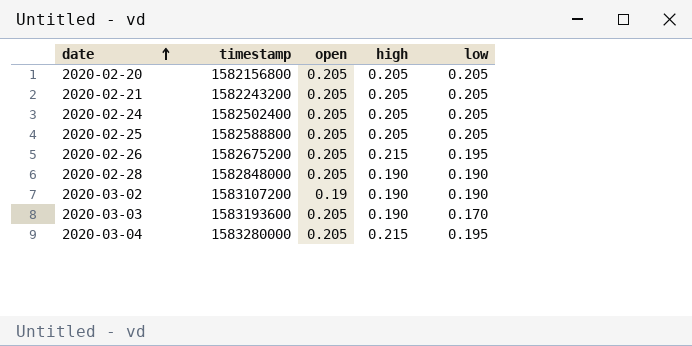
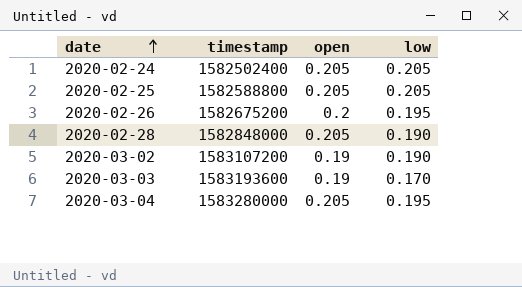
column high | position: 4 -> none
row 2020-02-20: 1582156800 | 0.205 | 0.205 | 0.205 -> none
row 2020-02-21: 1582243200 | 0.205 | 0.205 | 0.205 -> none
2020-02-26 | open: 0.205 -> 0.2
2020-03-03 | open: 0.205 -> 0.19

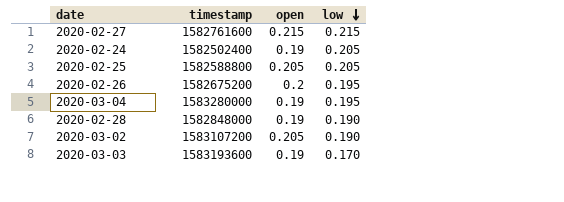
row order: date ascending -> low descending
row 2020-02-27: none -> 1582761600 | 0.215 | 0.215
2020-02-24 | open: 0.205 -> 0.19
2020-03-04 | open: 0.205 -> 0.19
2020-02-28 | open: 0.205 -> 0.19
2020-03-02 | open: 0.19 -> 0.205

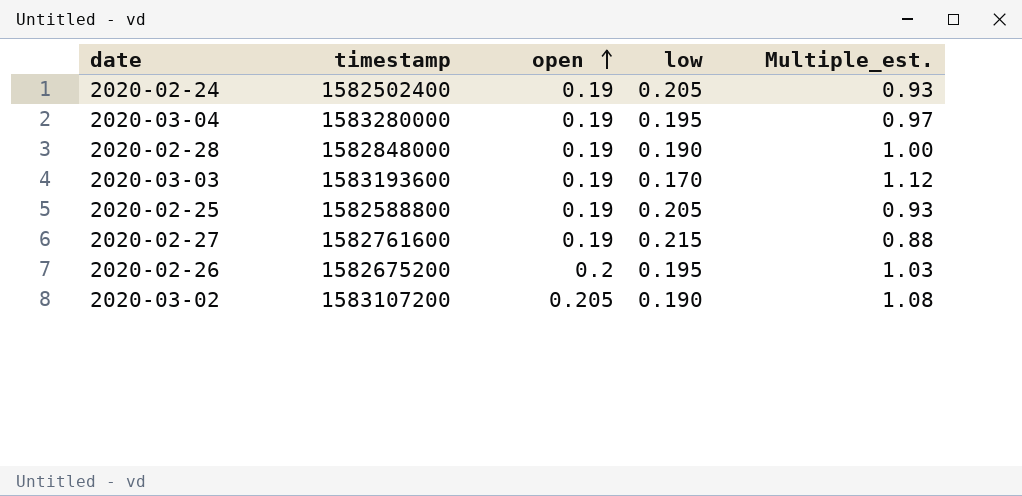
row order: low descending -> open ascending
column Multiple_est. | formula: none -> [open] / [low]
2020-02-25 | open: 0.205 -> 0.19
2020-02-27 | open: 0.215 -> 0.19

